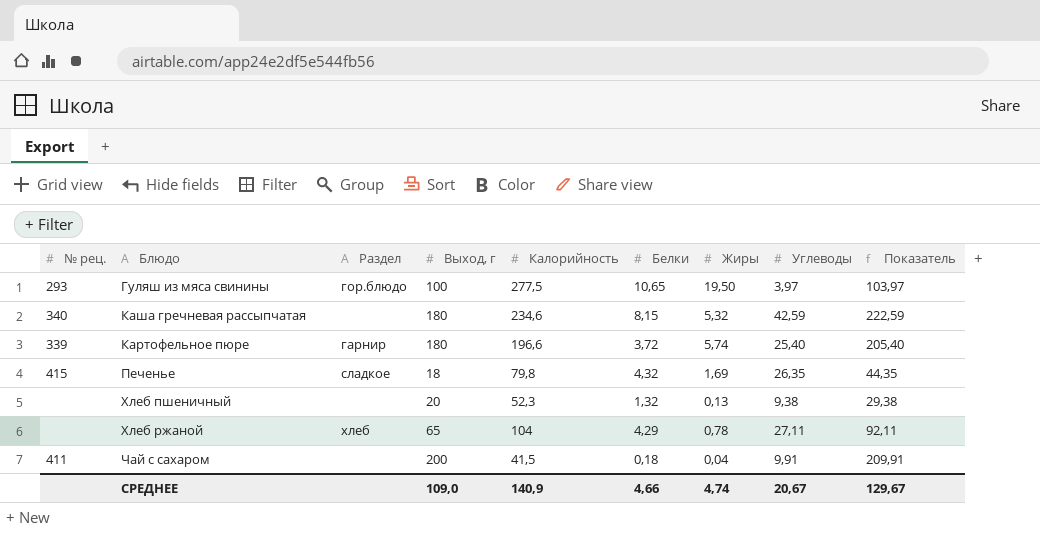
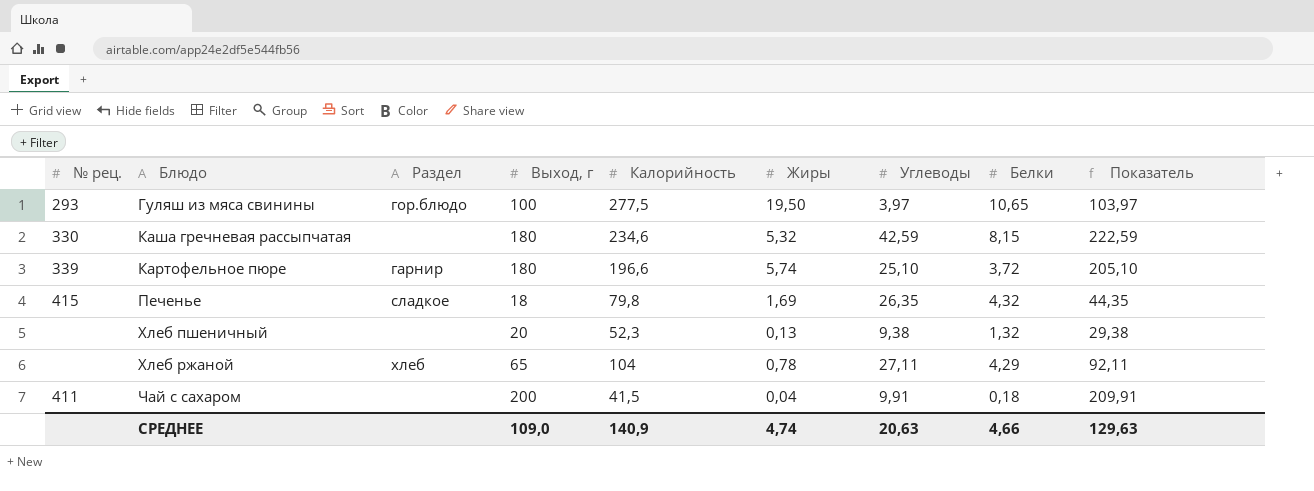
column Белки | position: 6 -> 8
Каша гречневая рассыпчатая | № рец.: 340 -> 330
Картофельное пюре | Углеводы: 25,40 -> 25,10
Картофельное пюре | Показатель: 205,40 -> 205,10
СРЕДНЕЕ | Углеводы: 20,67 -> 20,63
СРЕДНЕЕ | Показатель: 129,67 -> 129,63

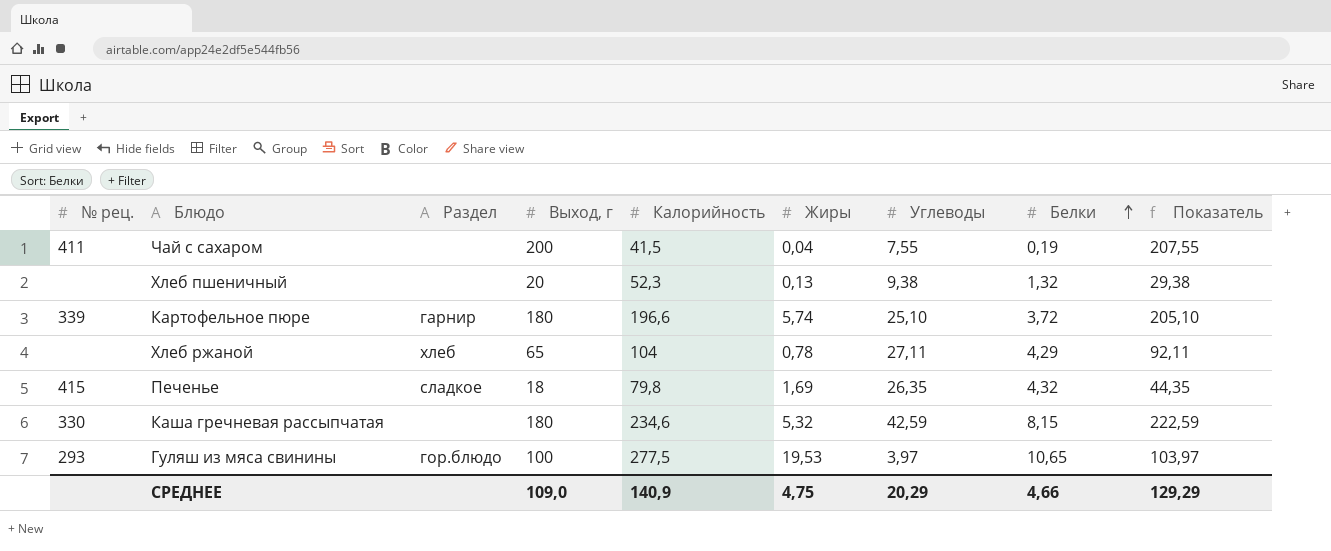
row order: none -> Белки ascending
Чай с сахаром | Углеводы: 9,91 -> 7,55
Чай с сахаром | Белки: 0,18 -> 0,19
Чай с сахаром | Показатель: 209,91 -> 207,55
Гуляш из мяса свинины | Жиры: 19,50 -> 19,53
СРЕДНЕЕ | Жиры: 4,74 -> 4,75
СРЕДНЕЕ | Углеводы: 20,63 -> 20,29
СРЕДНЕЕ | Показатель: 129,63 -> 129,29

